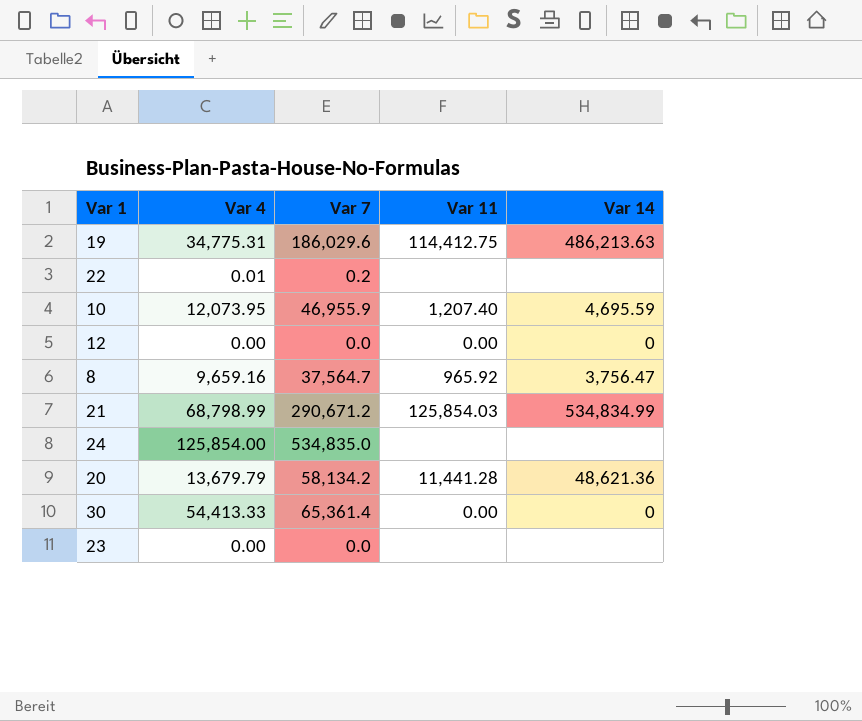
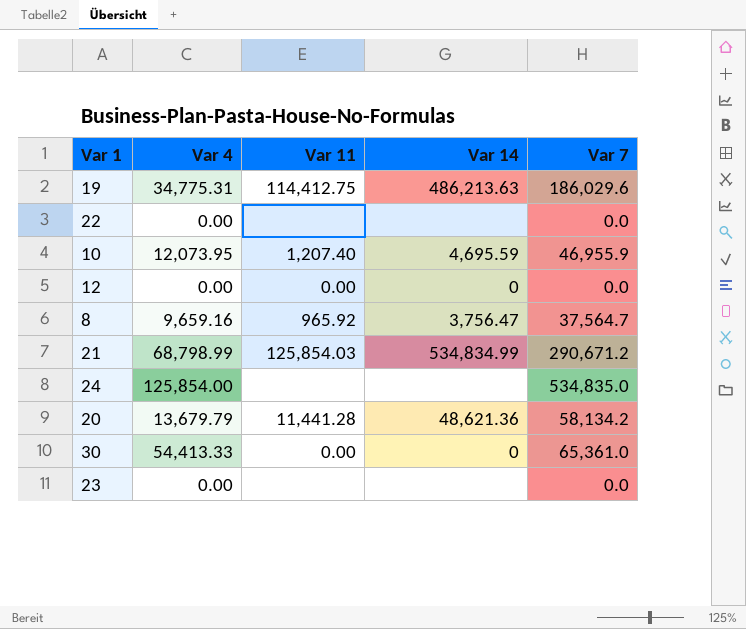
column Var 7 | position: 3 -> 5
22 | Var 4: 0.01 -> 0.00
22 | Var 7: 0.2 -> 0.0
30 | Var 7: 65,361.4 -> 65,361.0

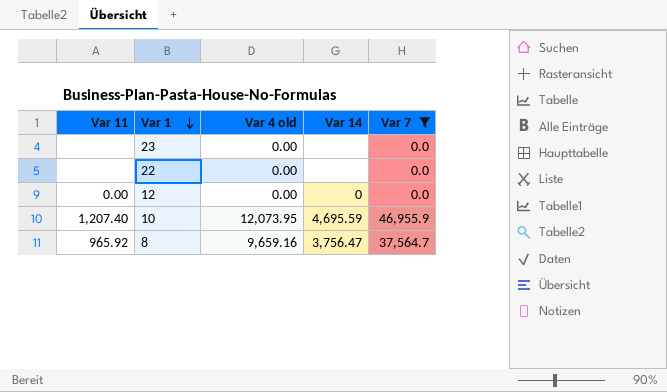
filter: none -> Var 7 <= 46,955.9
row order: none -> Var 1 descending
column Var 11 | position: 3 -> 1
column name: Var 4 -> Var 4 old

